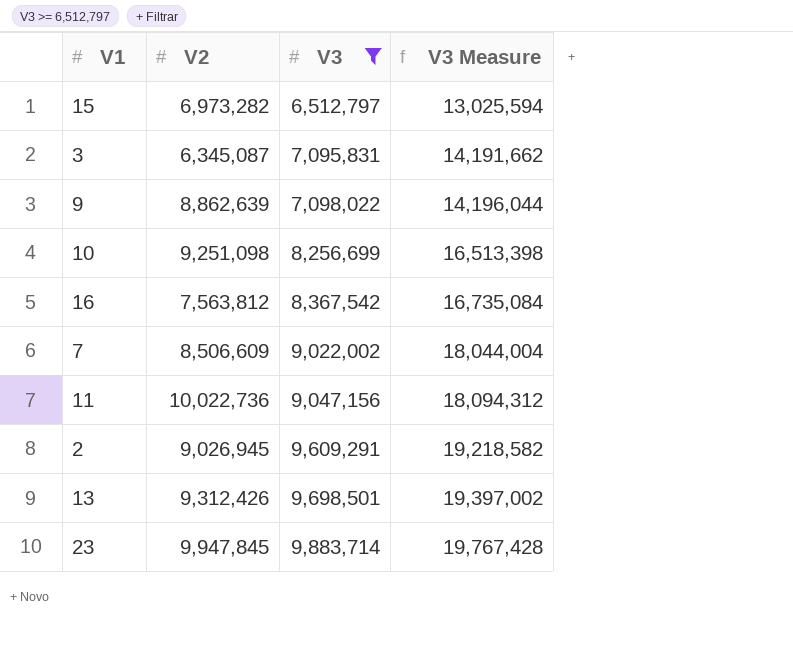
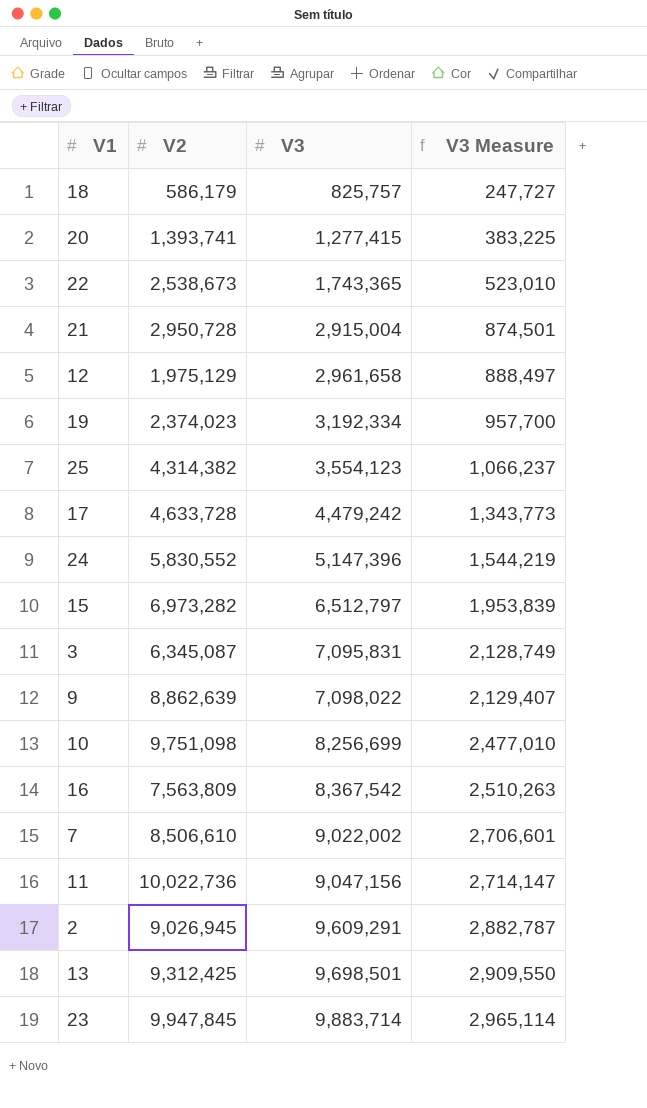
filter: V3 >= 6,512,797 -> none
column V3 Measure | formula: [V3] * 2 -> [V3] * 0.3
10 | V2: 9,251,098 -> 9,751,098
16 | V2: 7,563,812 -> 7,563,809
7 | V2: 8,506,609 -> 8,506,610
13 | V2: 9,312,426 -> 9,312,425

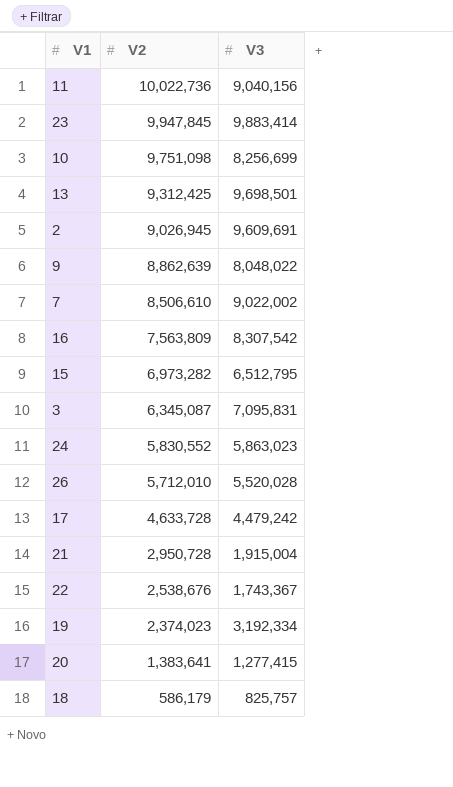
row order: V3 ascending -> V2 descending
column V3 Measure | formula: [V3] * 0.3 -> none
row 12: 1,975,129 | 2,961,658 | 888,497 -> none
row 25: 4,314,382 | 3,554,123 | 1,066,237 -> none
11 | V3: 9,047,156 -> 9,040,156
23 | V3: 9,883,714 -> 9,883,414
2 | V3: 9,609,291 -> 9,609,691
9 | V3: 7,098,022 -> 8,048,022
16 | V3: 8,367,542 -> 8,307,542
15 | V3: 6,512,797 -> 6,512,795
24 | V3: 5,147,396 -> 5,863,023
row 26: none -> 5,712,010 | 5,520,028
21 | V3: 2,915,004 -> 1,915,004
22 | V2: 2,538,673 -> 2,538,676
22 | V3: 1,743,365 -> 1,743,367
20 | V2: 1,393,741 -> 1,383,641

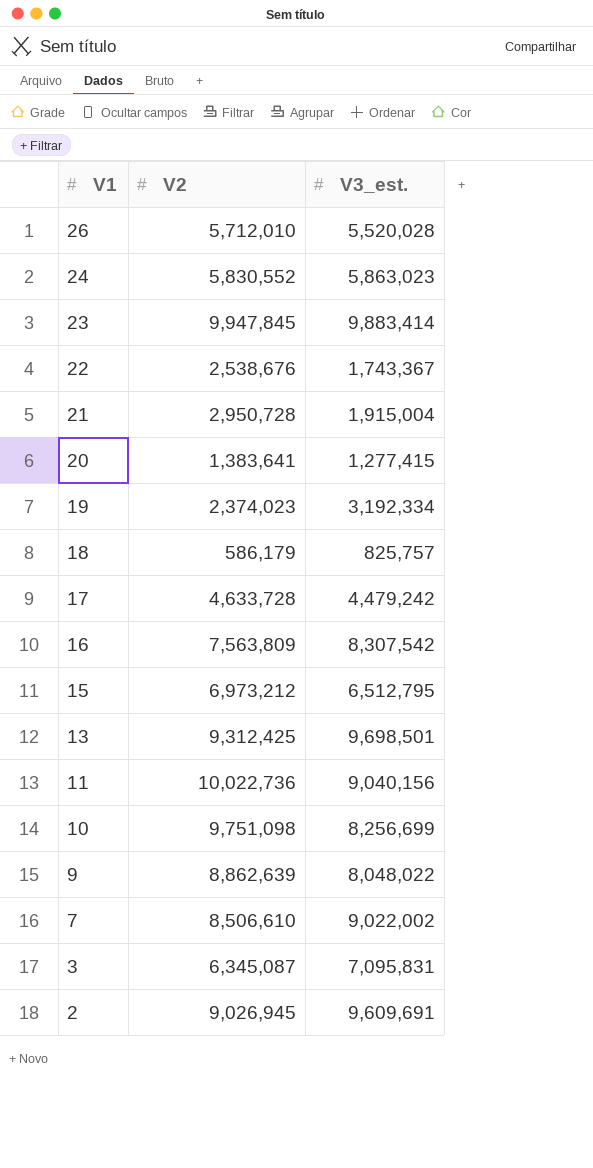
row order: V2 descending -> V1 descending
column name: V3 -> V3_est.
15 | V2: 6,973,282 -> 6,973,212

